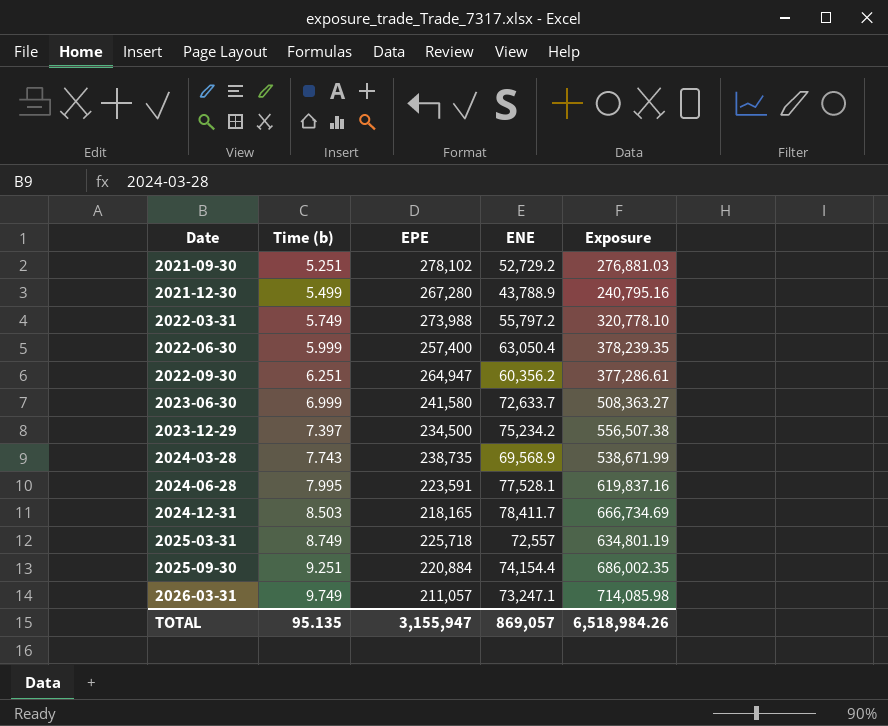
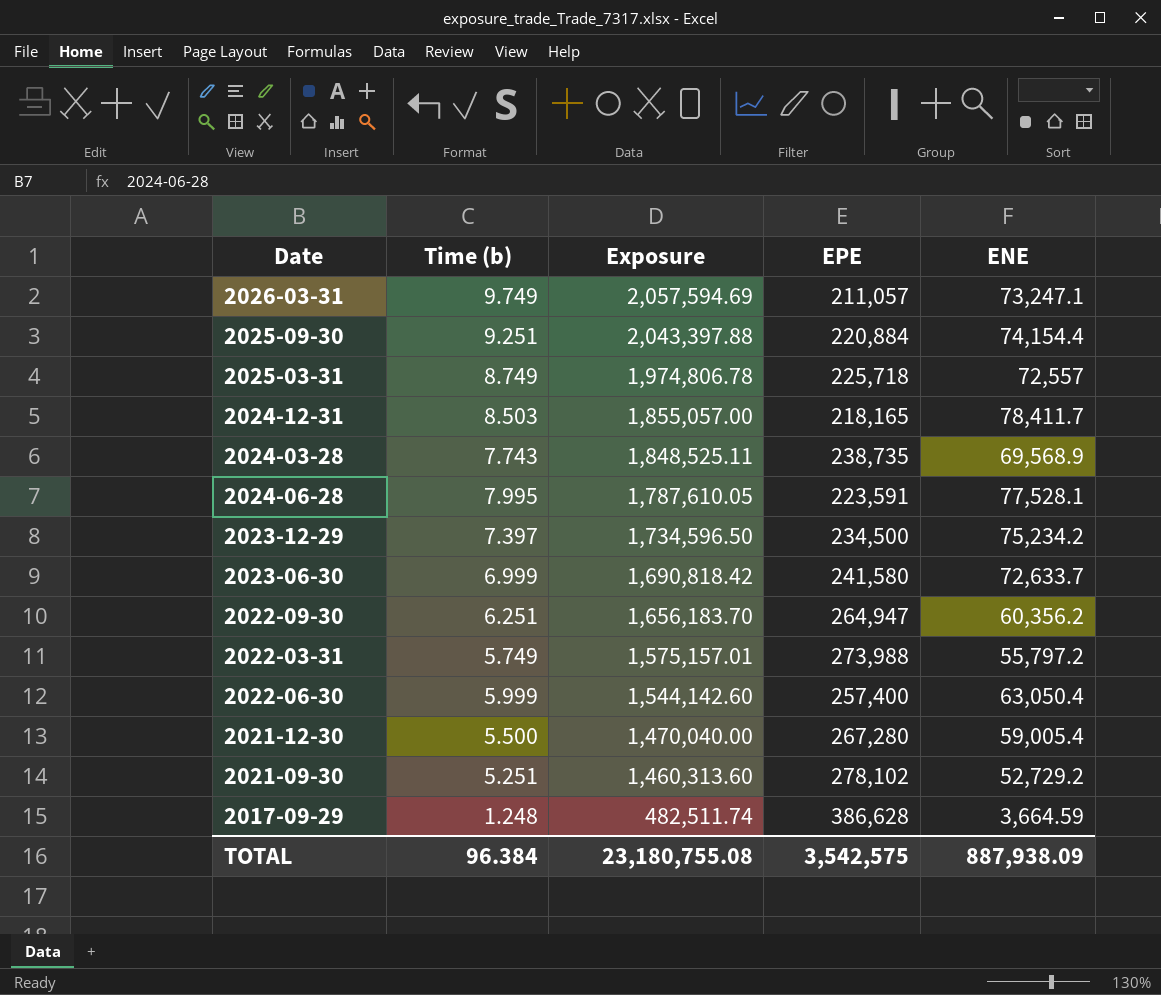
row order: Date ascending -> Exposure descending
column Exposure | formula: [Time (b)] * [ENE] -> [Time (b)] * [EPE]
column Exposure | position: 5 -> 3
2021-12-30 | Time (b): 5.499 -> 5.500
2021-12-30 | ENE: 43,788.9 -> 59,005.4
row 2017-09-29: none -> 1.248 | 482,511.74 | 386,628 | 3,664.59
TOTAL | Time (b): 95.135 -> 96.384
TOTAL | Exposure: 6,518,984.26 -> 23,180,755.08
TOTAL | EPE: 3,155,947 -> 3,542,575
TOTAL | ENE: 869,057 -> 887,938.09

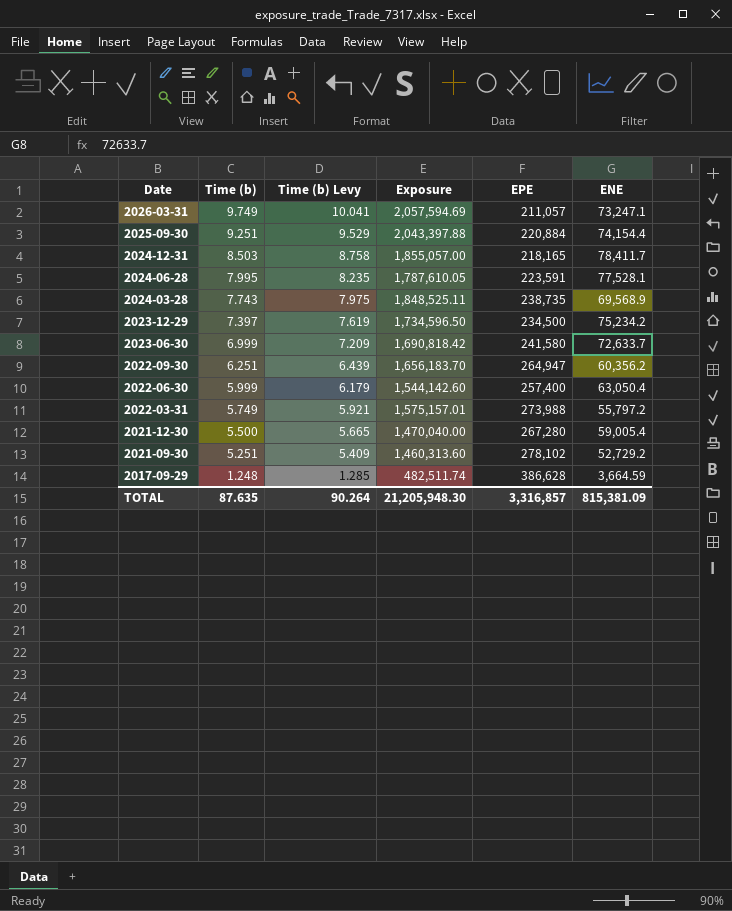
row order: Exposure descending -> Date descending
column Time (b) Levy | formula: none -> [Time (b)] * 1.03
row 2025-03-31: 8.749 | 1,974,806.78 | 225,718 | 72,557 -> none
TOTAL | Time (b): 96.384 -> 87.635
TOTAL | Exposure: 23,180,755.08 -> 21,205,948.30
TOTAL | EPE: 3,542,575 -> 3,316,857
TOTAL | ENE: 887,938.09 -> 815,381.09

